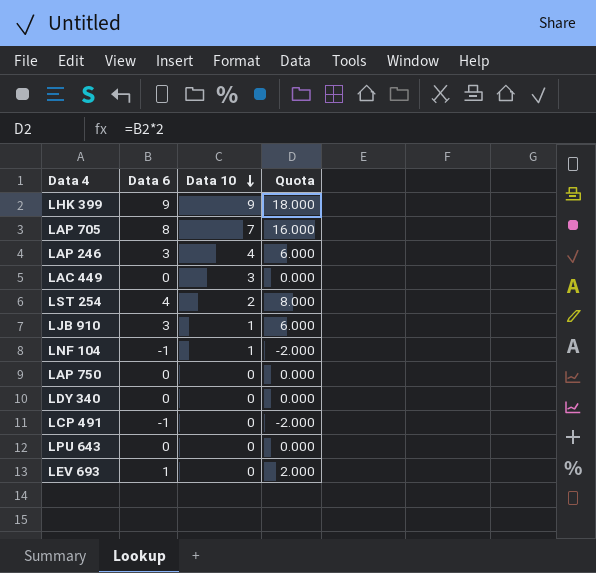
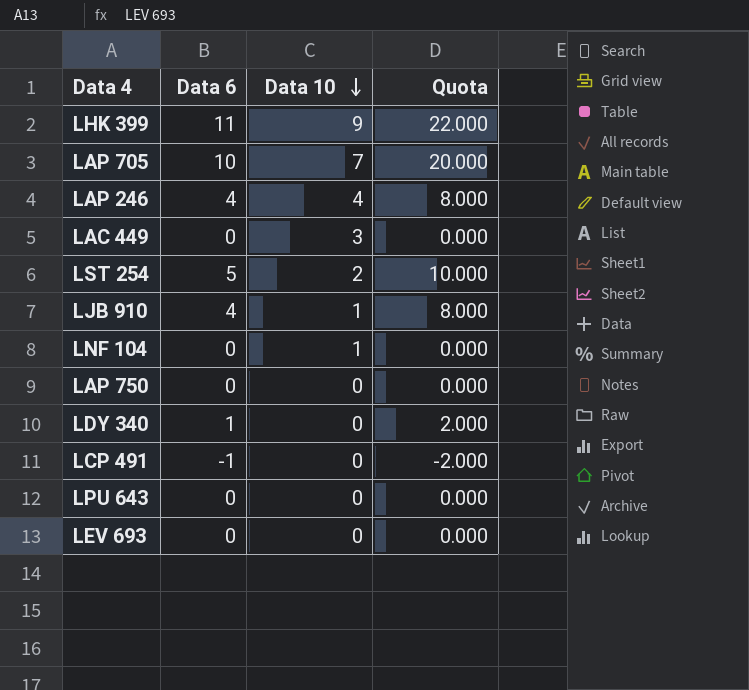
LHK 399 | Data 6: 9 -> 11
LHK 399 | Quota: 18.000 -> 22.000
LAP 705 | Data 6: 8 -> 10
LAP 705 | Quota: 16.000 -> 20.000
LAP 246 | Data 6: 3 -> 4
LAP 246 | Quota: 6.000 -> 8.000
LST 254 | Data 6: 4 -> 5
LST 254 | Quota: 8.000 -> 10.000
LJB 910 | Data 6: 3 -> 4
LJB 910 | Quota: 6.000 -> 8.000
LNF 104 | Data 6: -1 -> 0
LNF 104 | Quota: -2.000 -> 0.000
LDY 340 | Data 6: 0 -> 1
LDY 340 | Quota: 0.000 -> 2.000
LEV 693 | Data 6: 1 -> 0
LEV 693 | Quota: 2.000 -> 0.000

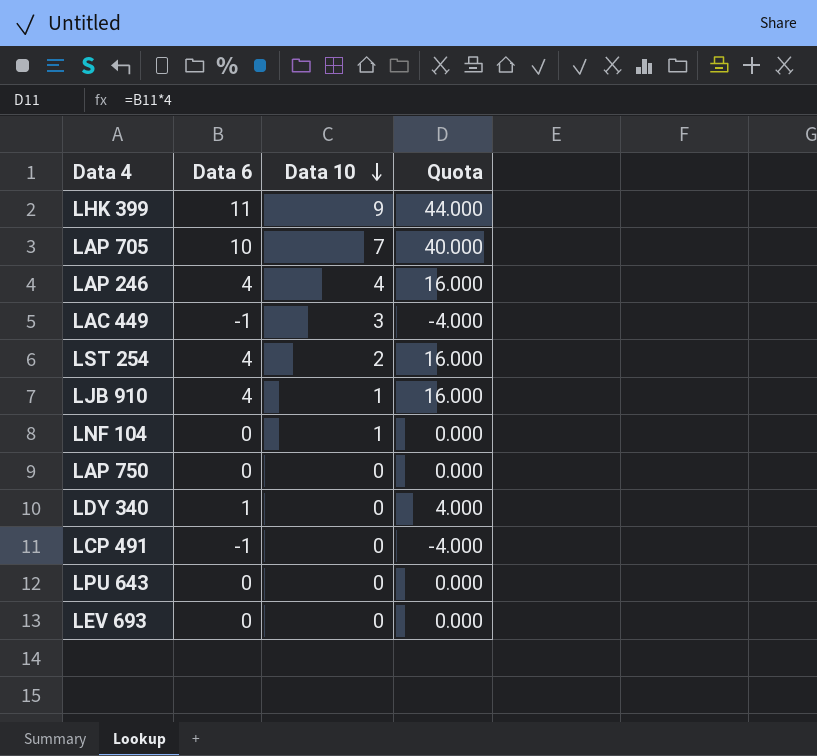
column Quota | formula: [Data 6] * 2 -> [Data 6] * 4
LAC 449 | Data 6: 0 -> -1
LST 254 | Data 6: 5 -> 4

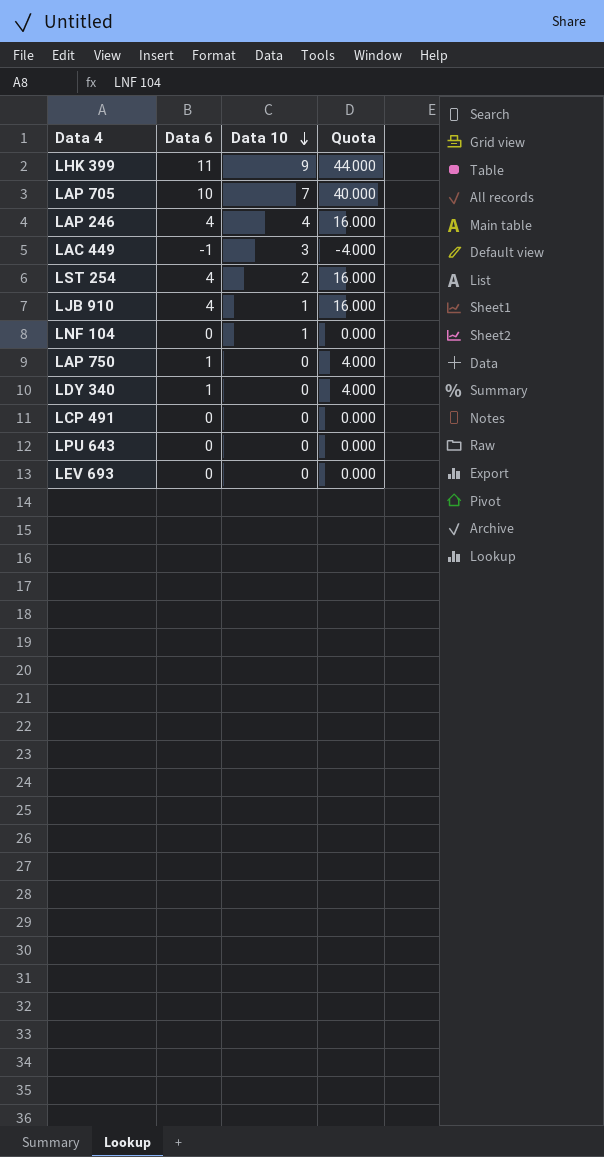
LAP 750 | Data 6: 0 -> 1
LAP 750 | Quota: 0.000 -> 4.000
LCP 491 | Data 6: -1 -> 0
LCP 491 | Quota: -4.000 -> 0.000

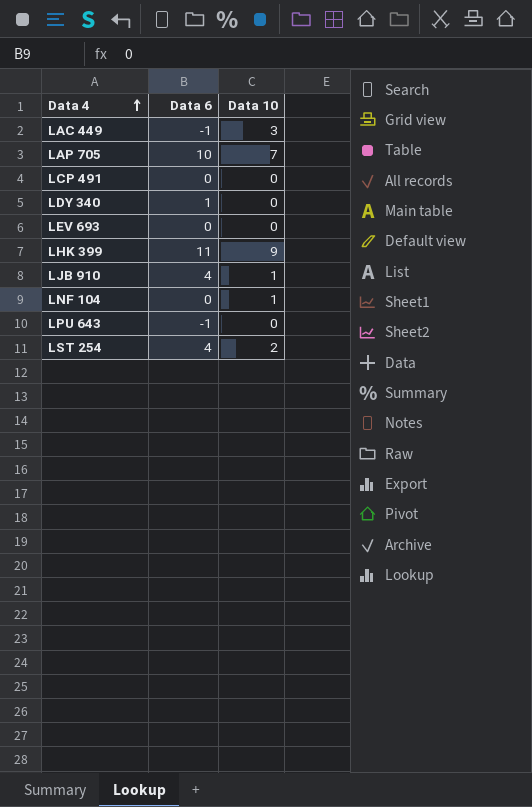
row order: Data 10 descending -> Data 4 ascending
column Quota | formula: [Data 6] * 4 -> none
row LAP 246: 4 | 4 | 16.000 -> none
row LAP 750: 1 | 0 | 4.000 -> none
LPU 643 | Data 6: 0 -> -1

